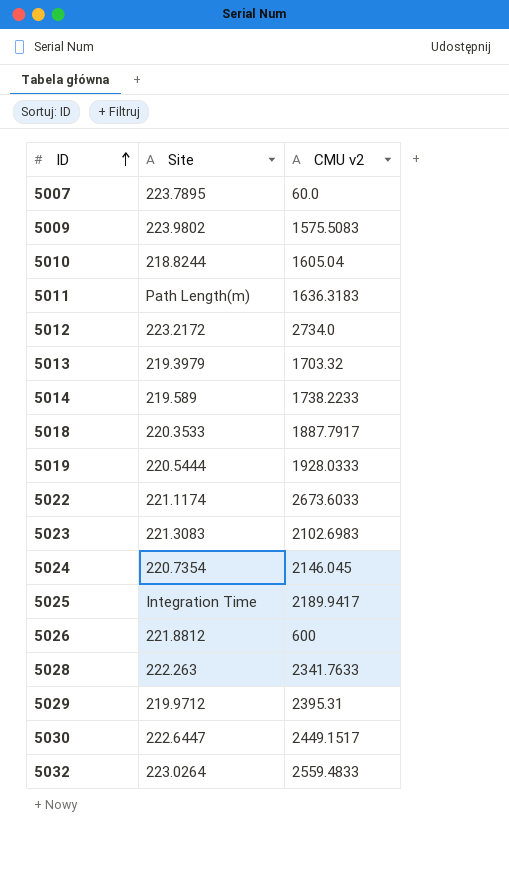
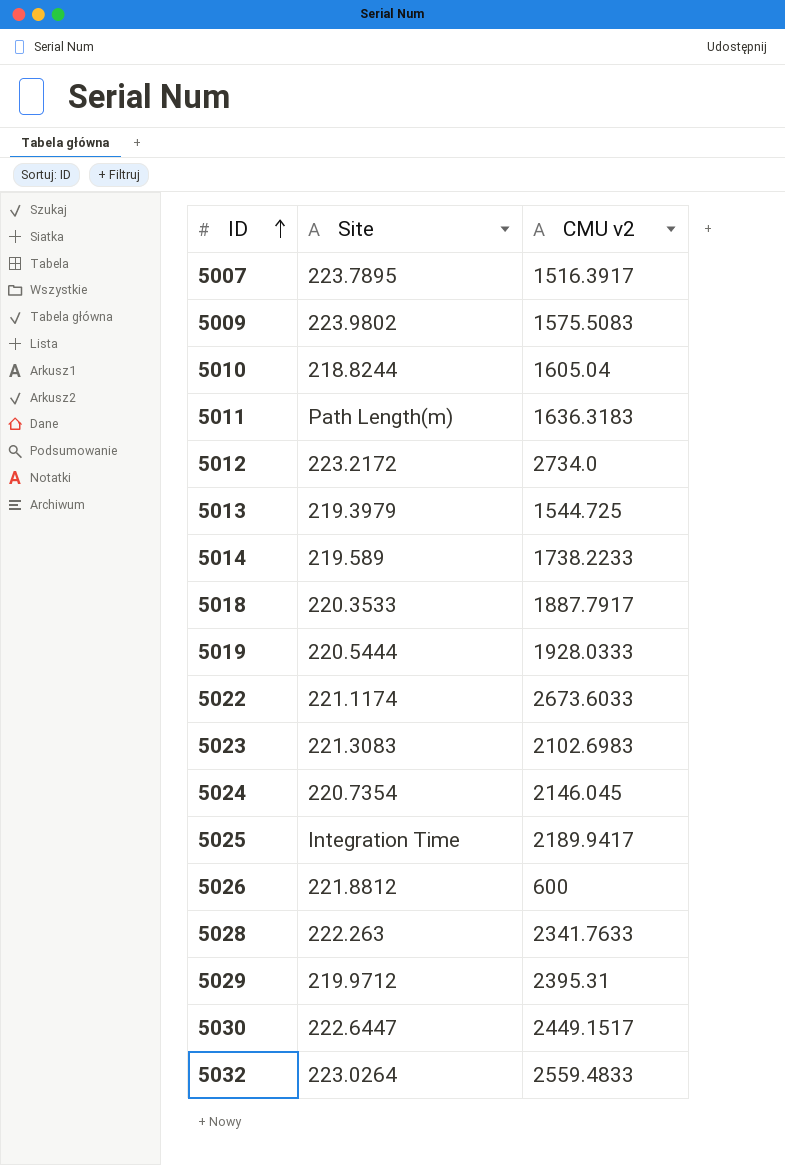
5007 | CMU v2: 60.0 -> 1516.3917
5013 | CMU v2: 1703.32 -> 1544.725

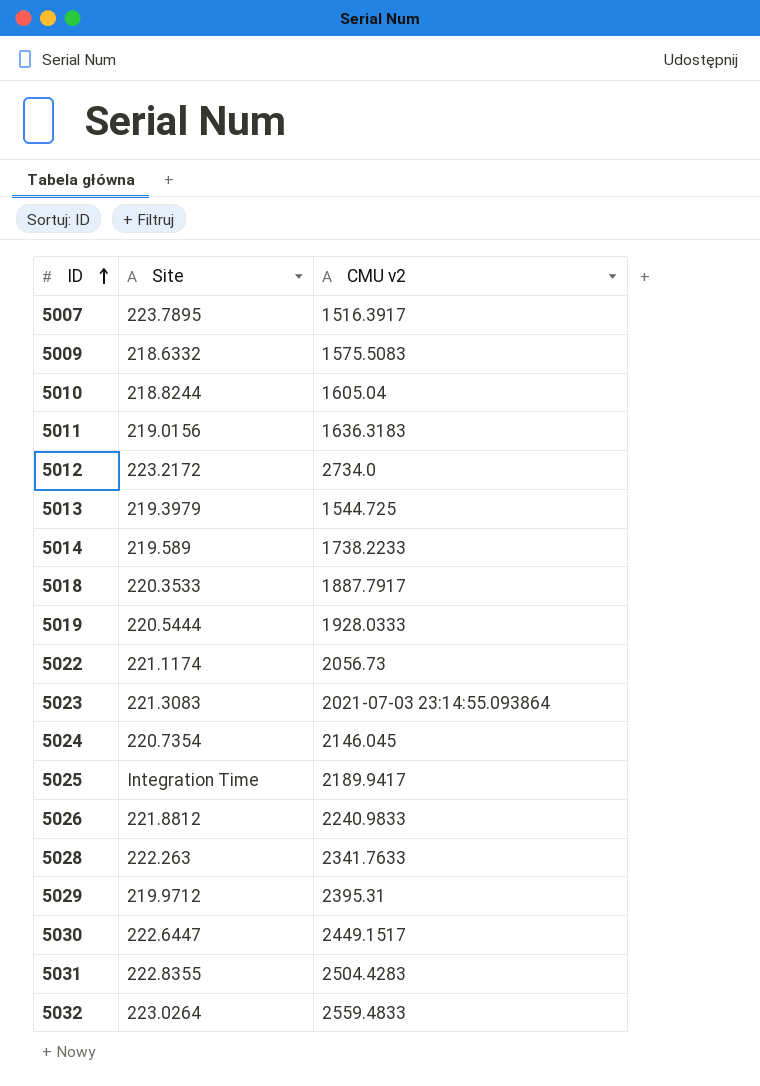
5009 | Site: 223.9802 -> 218.6332
5011 | Site: Path Length(m) -> 219.0156
5022 | CMU v2: 2673.6033 -> 2056.73
5023 | CMU v2: 2102.6983 -> 2021-07-03 23:14:55.093864
5026 | CMU v2: 600 -> 2240.9833
row 5031: none -> 222.8355 | 2504.4283

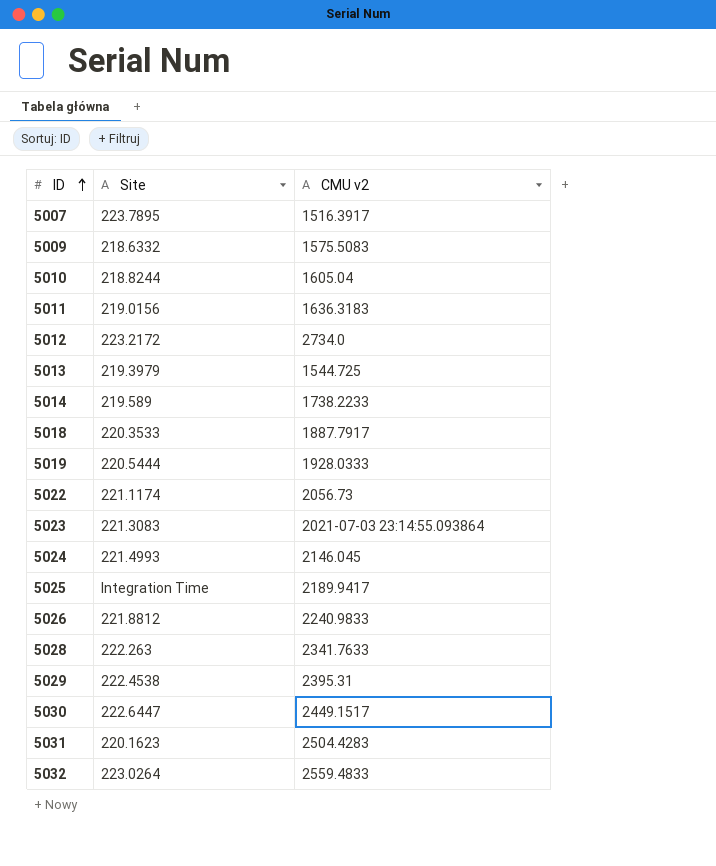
5024 | Site: 220.7354 -> 221.4993
5029 | Site: 219.9712 -> 222.4538
5031 | Site: 222.8355 -> 220.1623

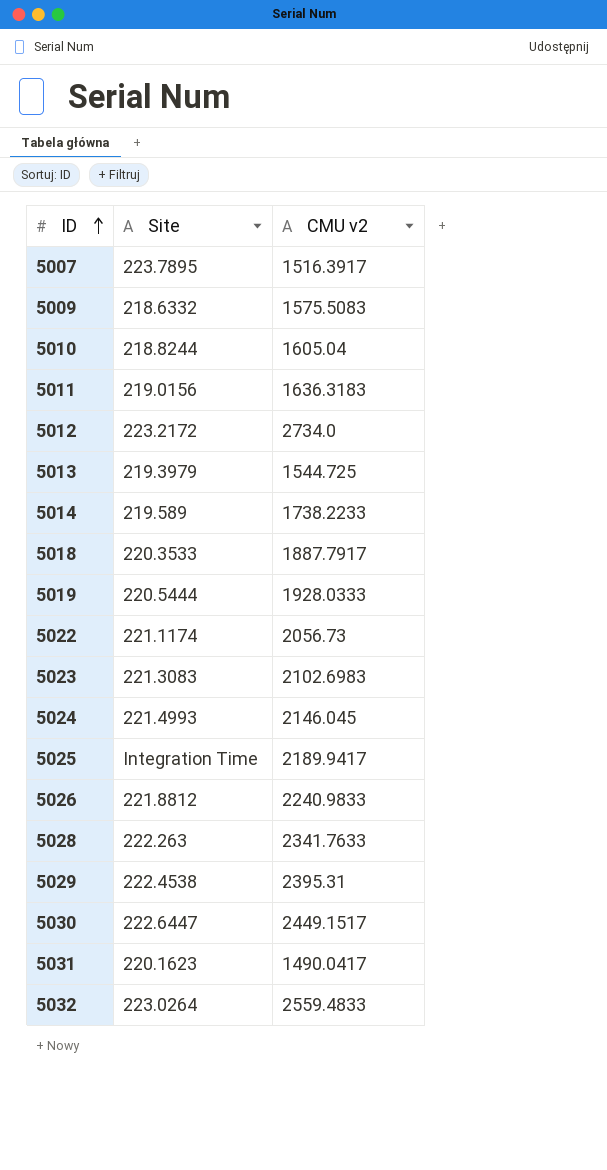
5023 | CMU v2: 2021-07-03 23:14:55.093864 -> 2102.6983
5031 | CMU v2: 2504.4283 -> 1490.0417

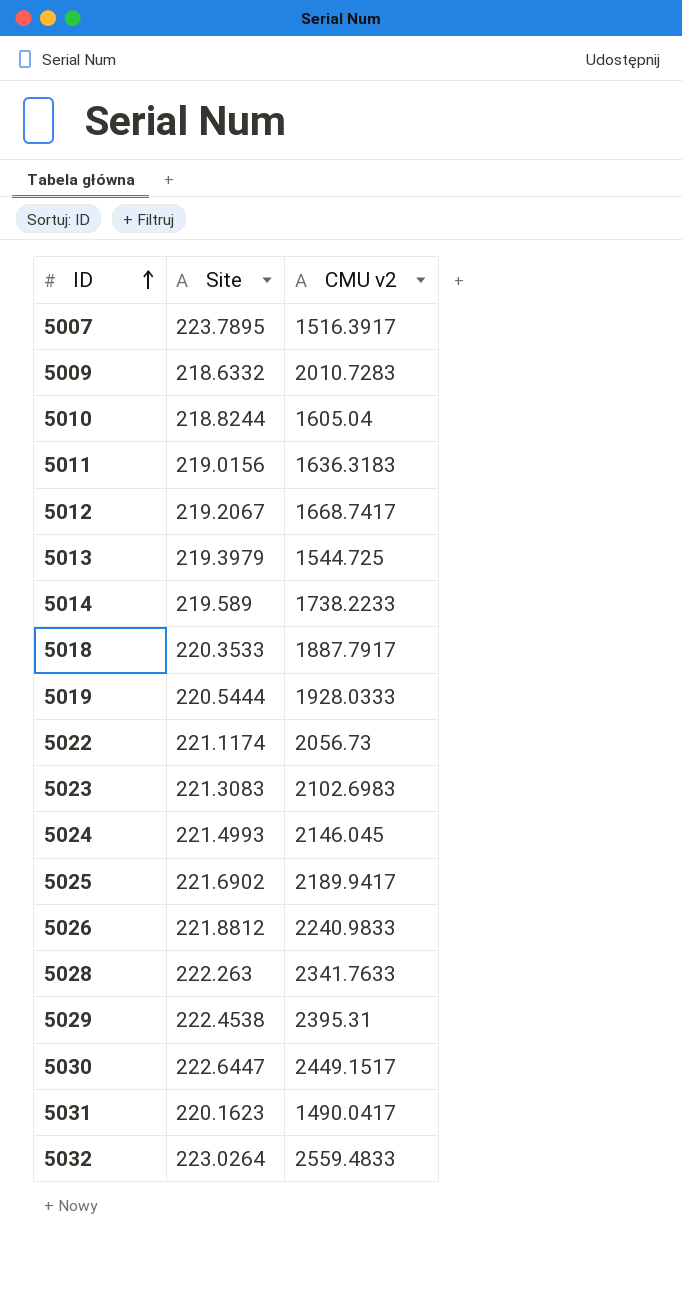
5009 | CMU v2: 1575.5083 -> 2010.7283
5012 | Site: 223.2172 -> 219.2067
5012 | CMU v2: 2734.0 -> 1668.7417
5025 | Site: Integration Time -> 221.6902

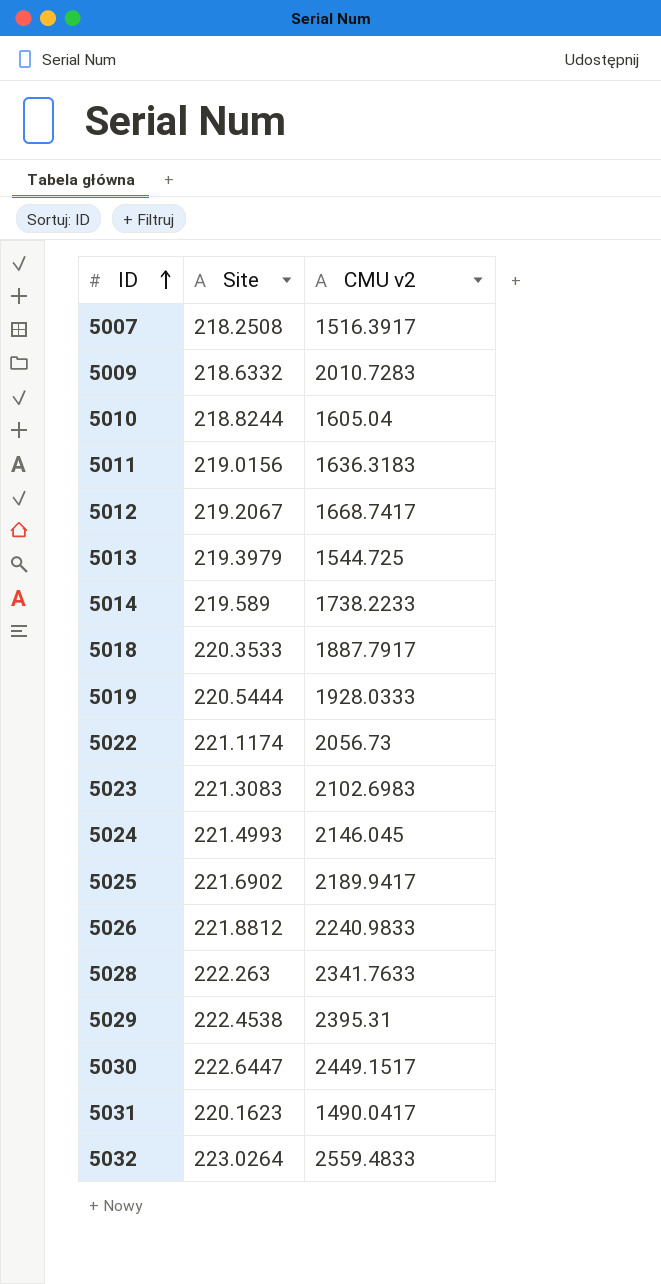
5007 | Site: 223.7895 -> 218.2508

